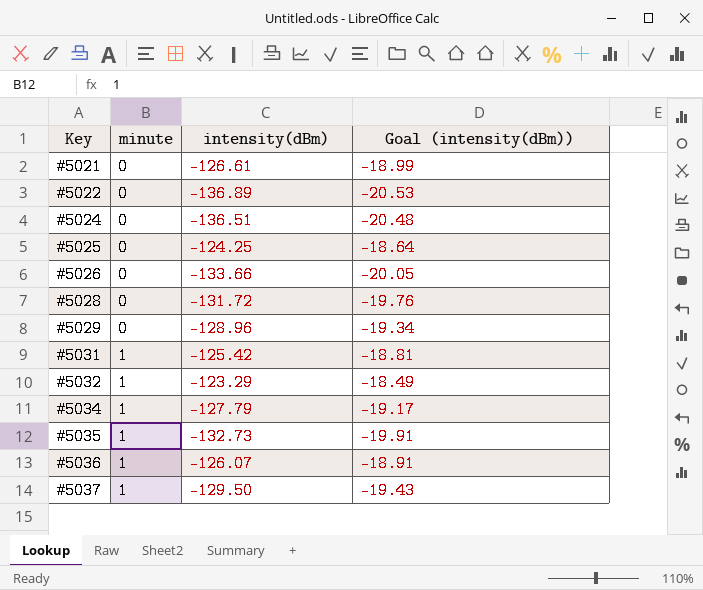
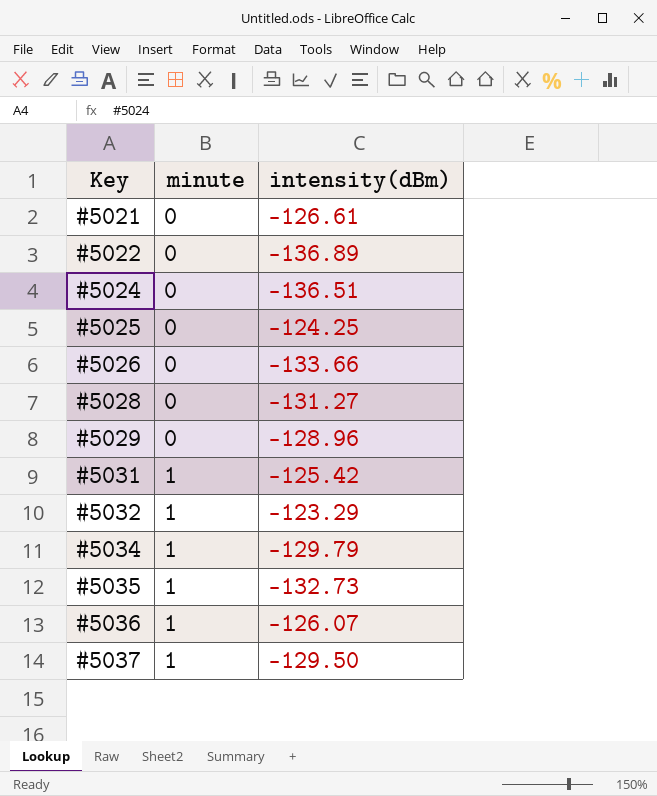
column Goal (intensity(dBm)) | formula: [intensity(dBm)] * 0.15 -> none
#5028 | intensity(dBm): -131.72 -> -131.27
#5034 | intensity(dBm): -127.79 -> -129.79

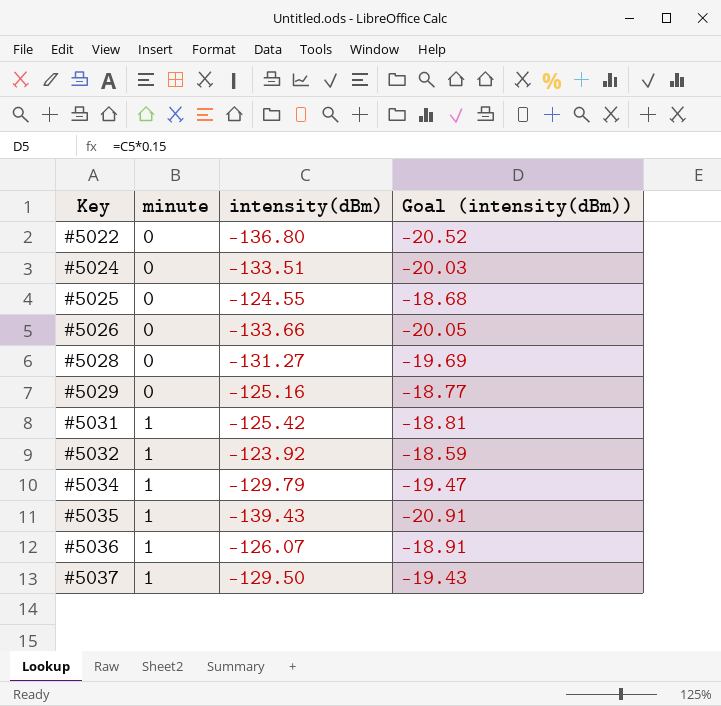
column Goal (intensity(dBm)) | formula: none -> [intensity(dBm)] * 0.15
row #5021: 0 | -126.61 -> none
#5022 | intensity(dBm): -136.89 -> -136.80
#5024 | intensity(dBm): -136.51 -> -133.51
#5025 | intensity(dBm): -124.25 -> -124.55
#5029 | intensity(dBm): -128.96 -> -125.16
#5032 | intensity(dBm): -123.29 -> -123.92
#5035 | intensity(dBm): -132.73 -> -139.43

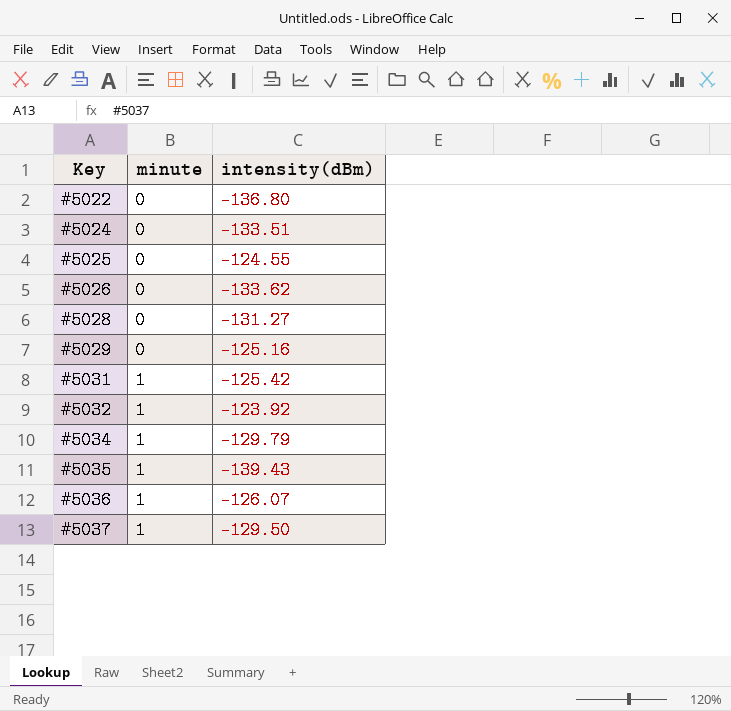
column Goal (intensity(dBm)) | formula: [intensity(dBm)] * 0.15 -> none
#5026 | intensity(dBm): -133.66 -> -133.62

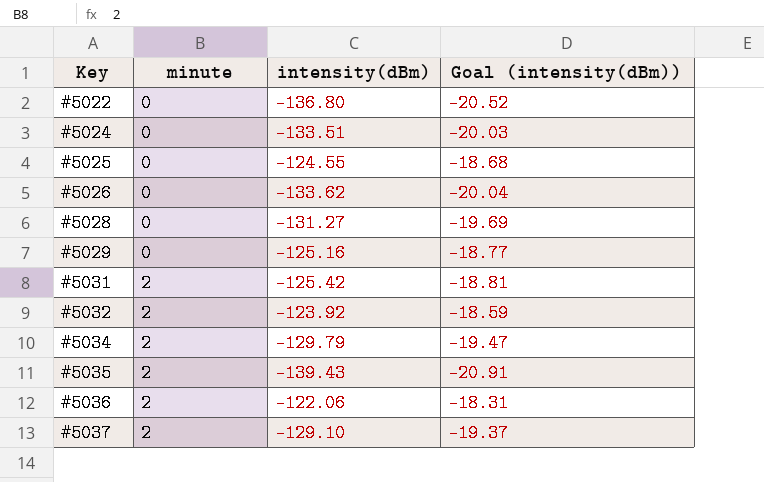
column Goal (intensity(dBm)) | formula: none -> [intensity(dBm)] * 0.15
#5031 | minute: 1 -> 2
#5032 | minute: 1 -> 2
#5034 | minute: 1 -> 2
#5035 | minute: 1 -> 2
#5036 | minute: 1 -> 2
#5036 | intensity(dBm): -126.07 -> -122.06
#5037 | minute: 1 -> 2
#5037 | intensity(dBm): -129.50 -> -129.10

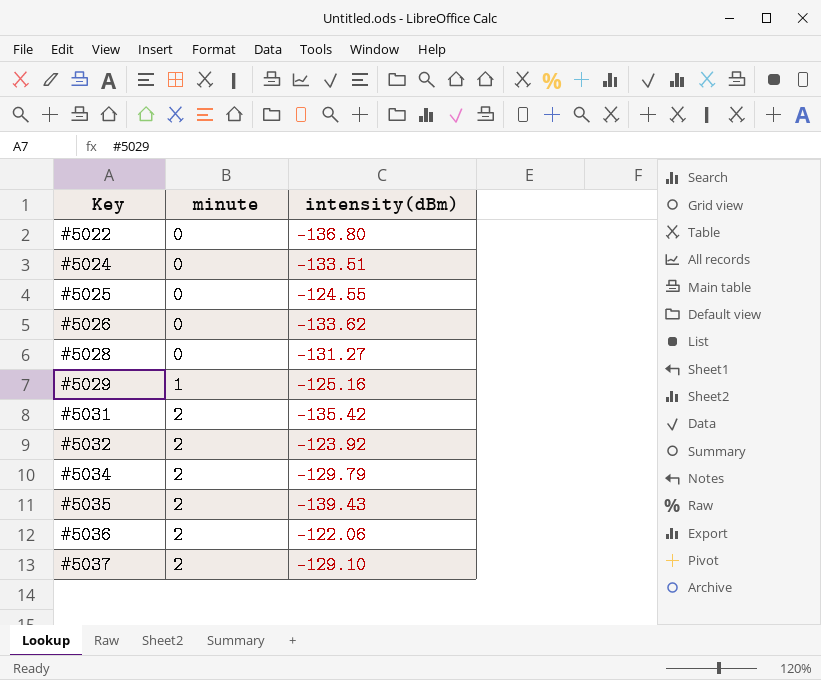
column Goal (intensity(dBm)) | formula: [intensity(dBm)] * 0.15 -> none
#5029 | minute: 0 -> 1
#5031 | intensity(dBm): -125.42 -> -135.42

